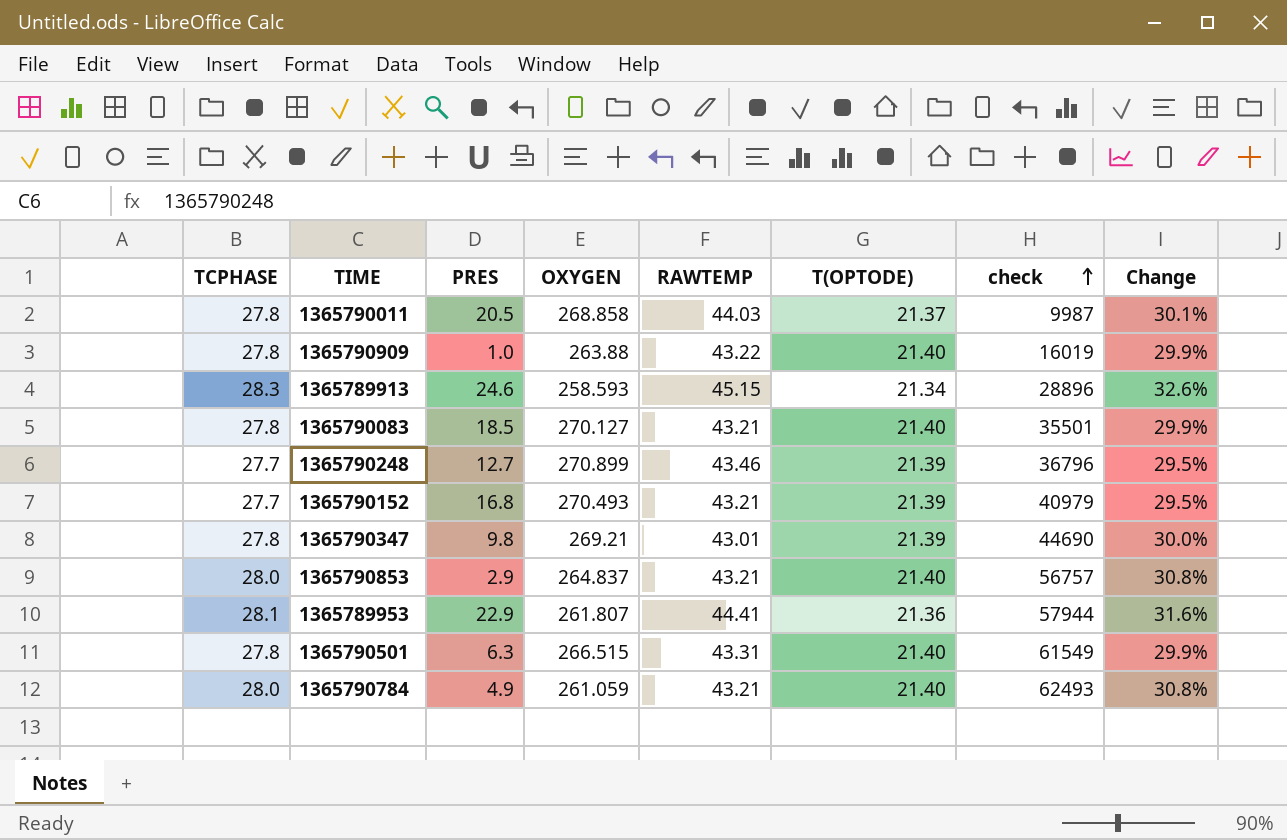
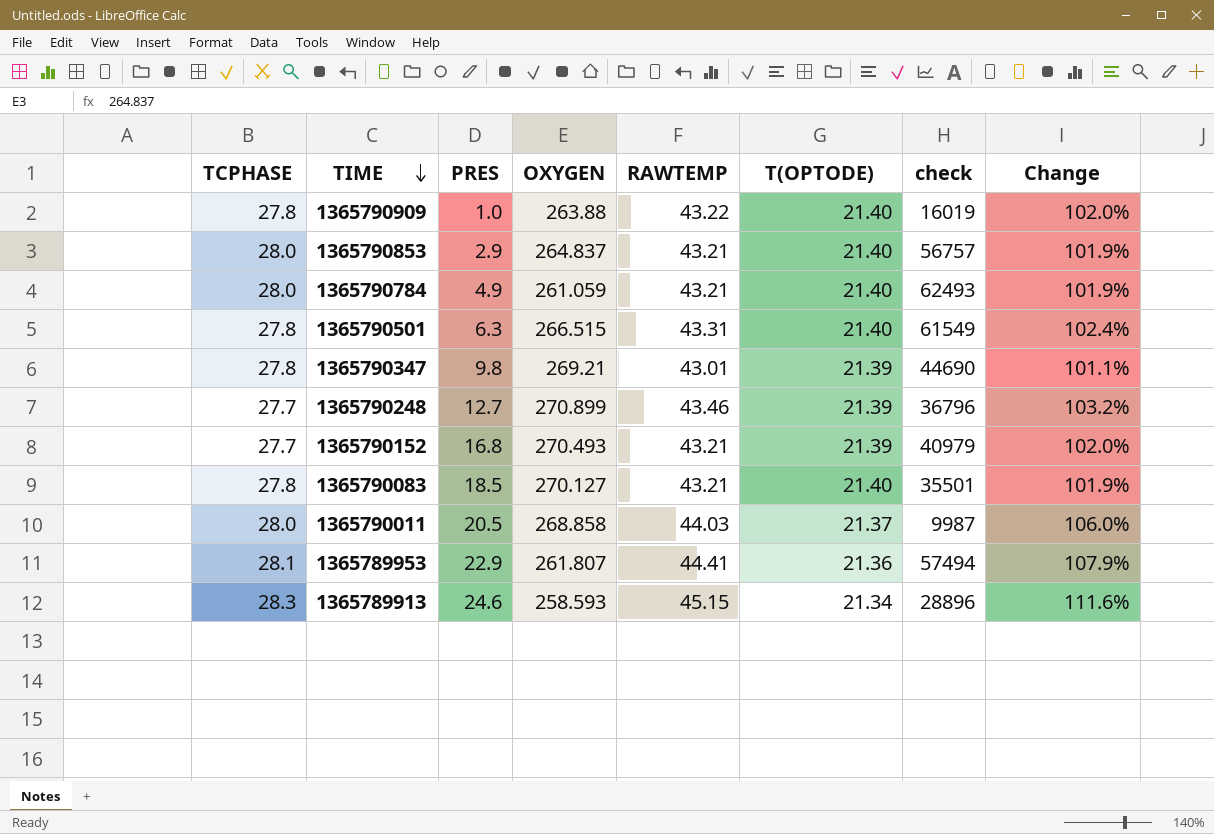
row order: check ascending -> TIME descending
column Change | formula: ([TCPHASE] - [T(OPTODE)]) / [T(OPTODE)] -> ([RAWTEMP] - [T(OPTODE)]) / [T(OPTODE)]
1365790011 | TCPHASE: 27.8 -> 28.0
1365789953 | check: 57944 -> 57494

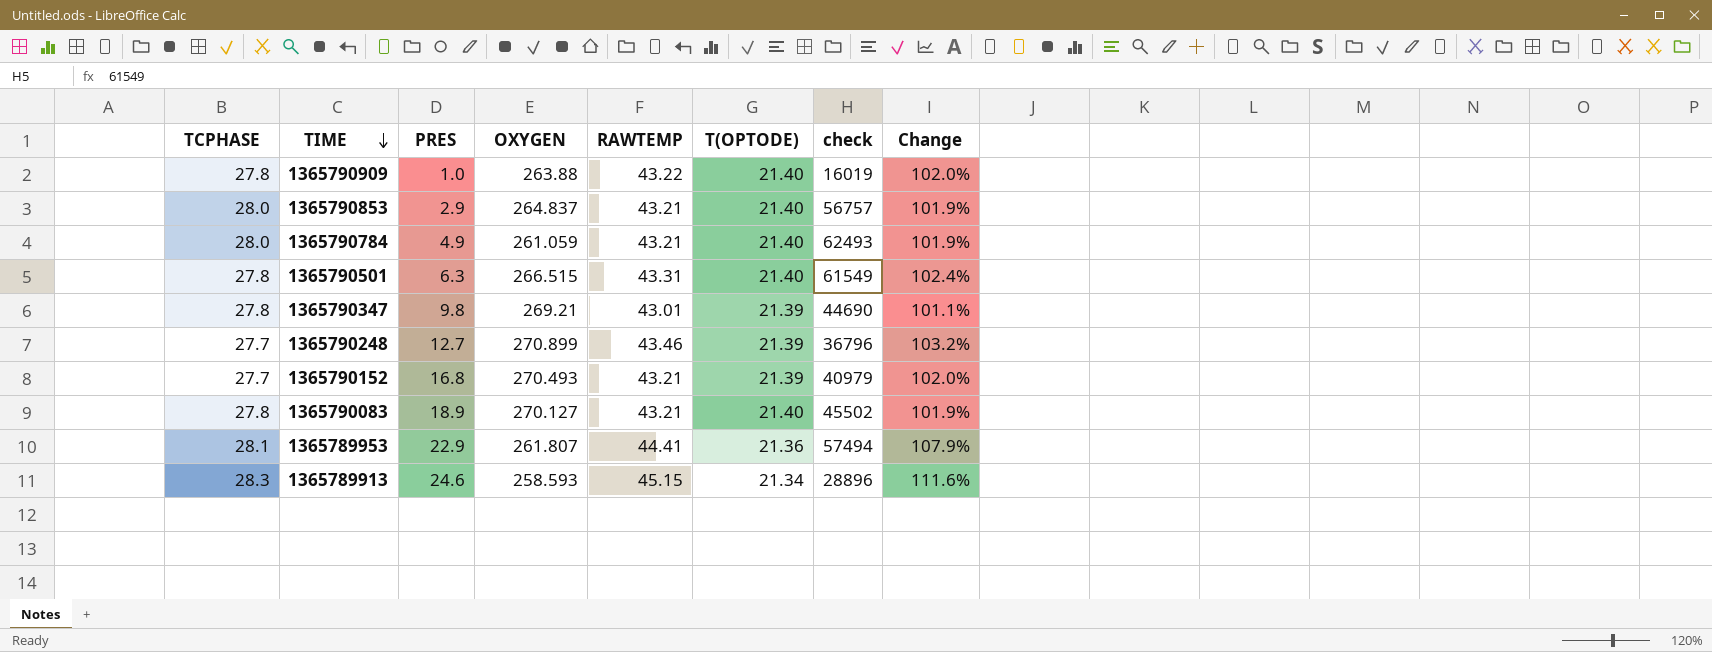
row 1365790011: 28.0 | 20.5 | 268.858 | 44.03 | 21.37 | 9987 | 106.0% -> none
1365790083 | PRES: 18.5 -> 18.9
1365790083 | check: 35501 -> 45502

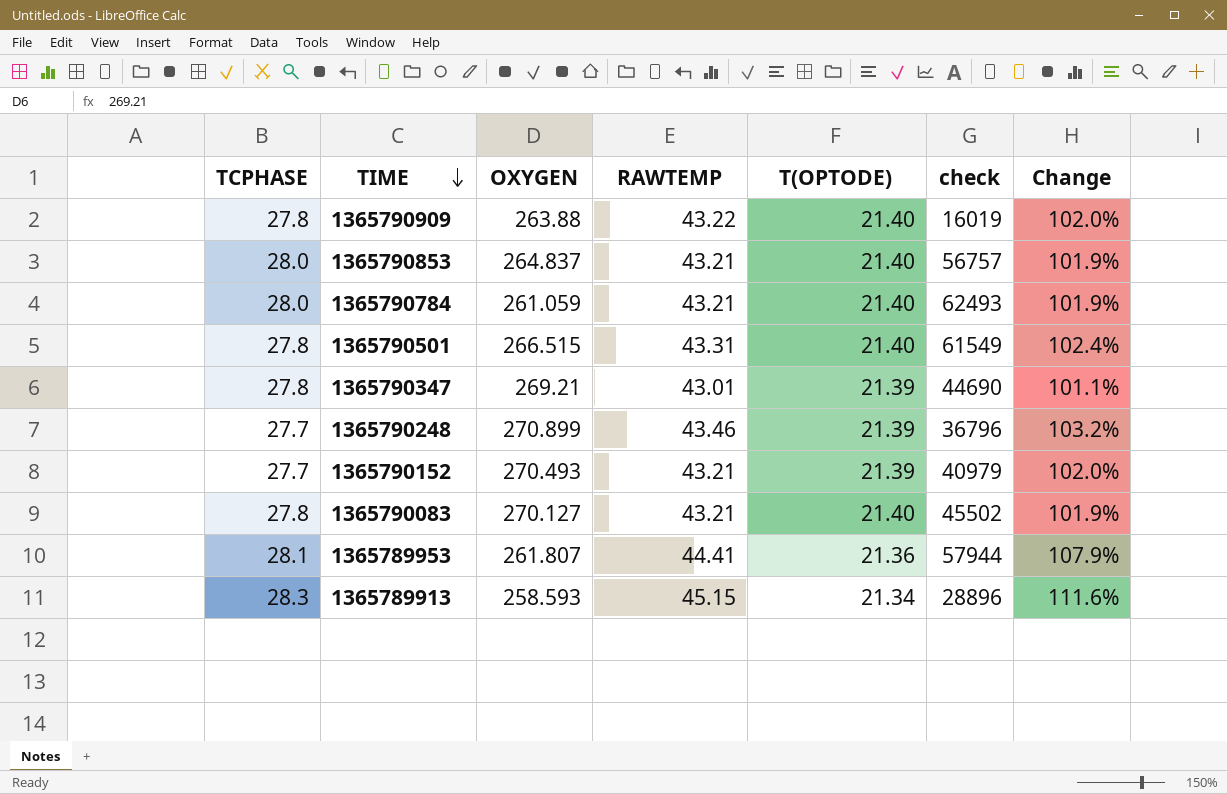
column PRES | position: 3 -> none
1365789953 | check: 57494 -> 57944

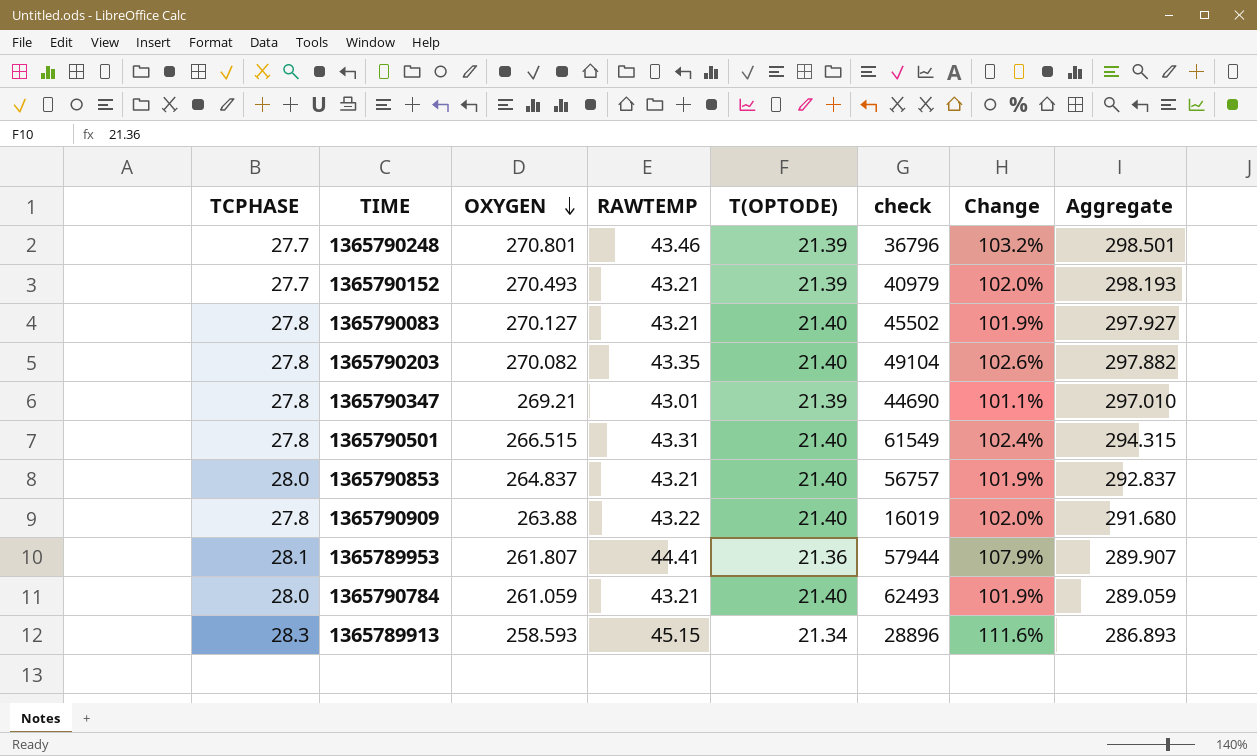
row order: TIME descending -> OXYGEN descending
column Aggregate | formula: none -> [TCPHASE] + [OXYGEN]
1365790248 | OXYGEN: 270.899 -> 270.801
row 1365790203: none -> 27.8 | 270.082 | 43.35 | 21.40 | 49104 | 102.6% | 297.882

